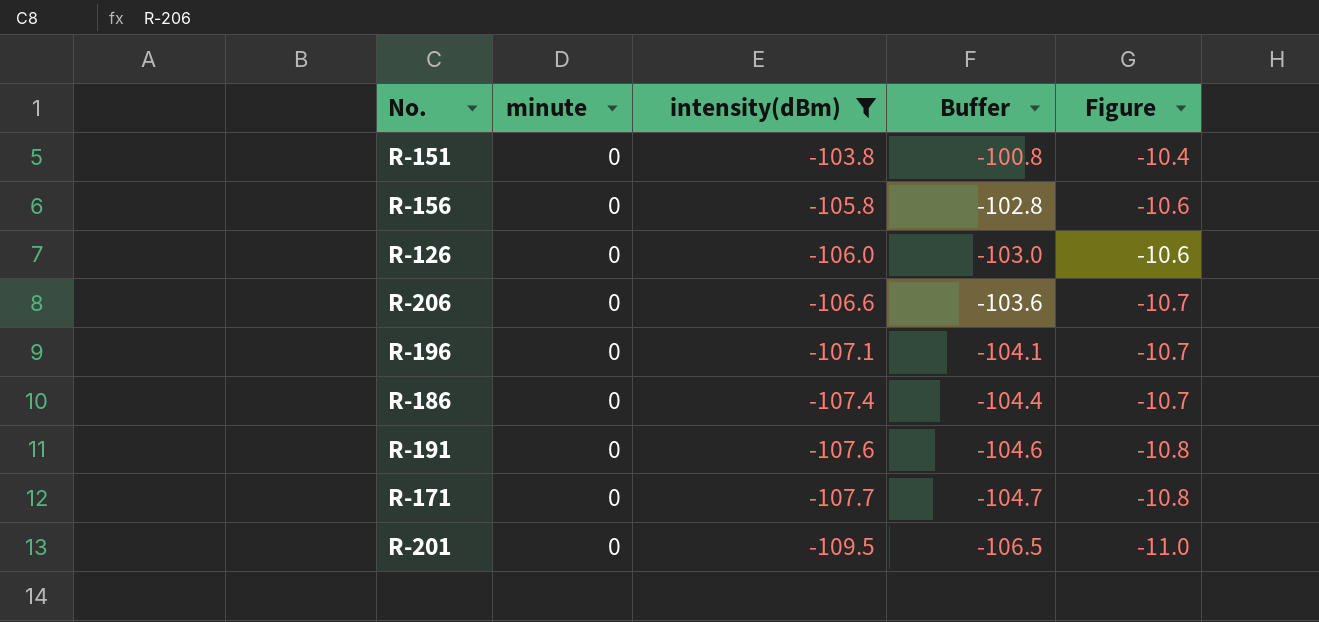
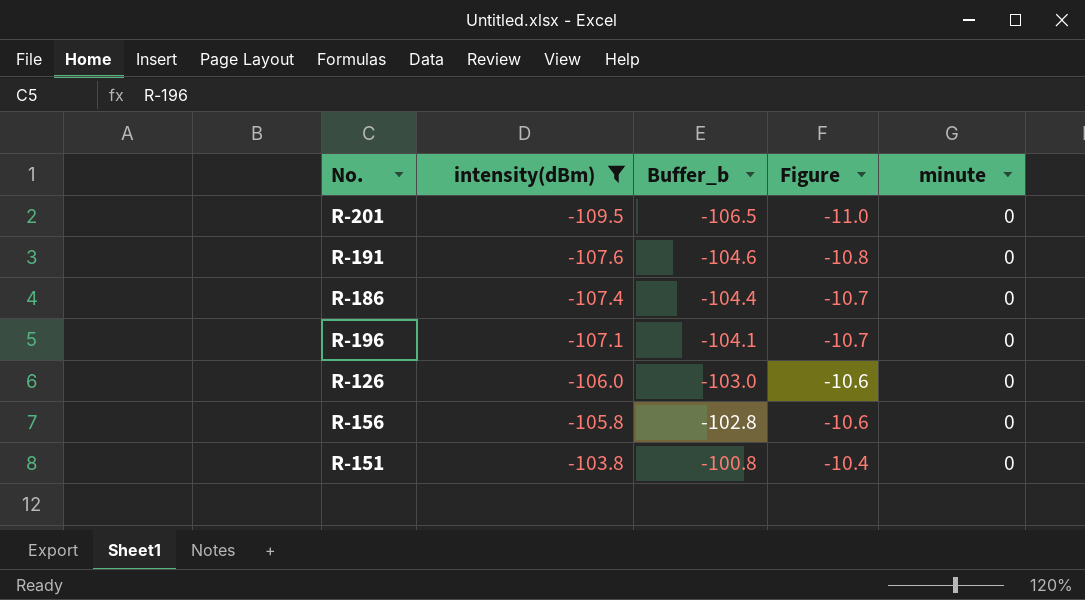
row order: intensity(dBm) descending -> intensity(dBm) ascending
column name: Buffer -> Buffer_b
column minute | position: 2 -> 5
row R-206: 0 | -106.6 | -103.6 | -10.7 -> none
row R-171: 0 | -107.7 | -104.7 | -10.8 -> none

